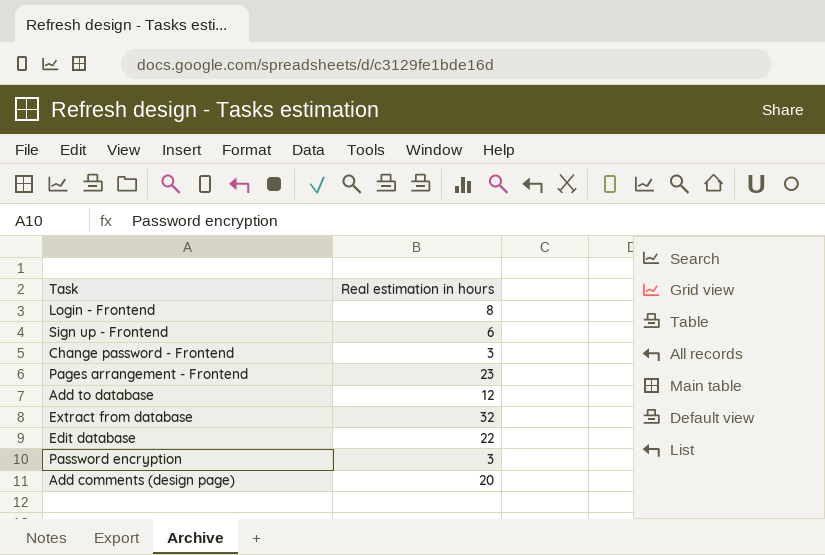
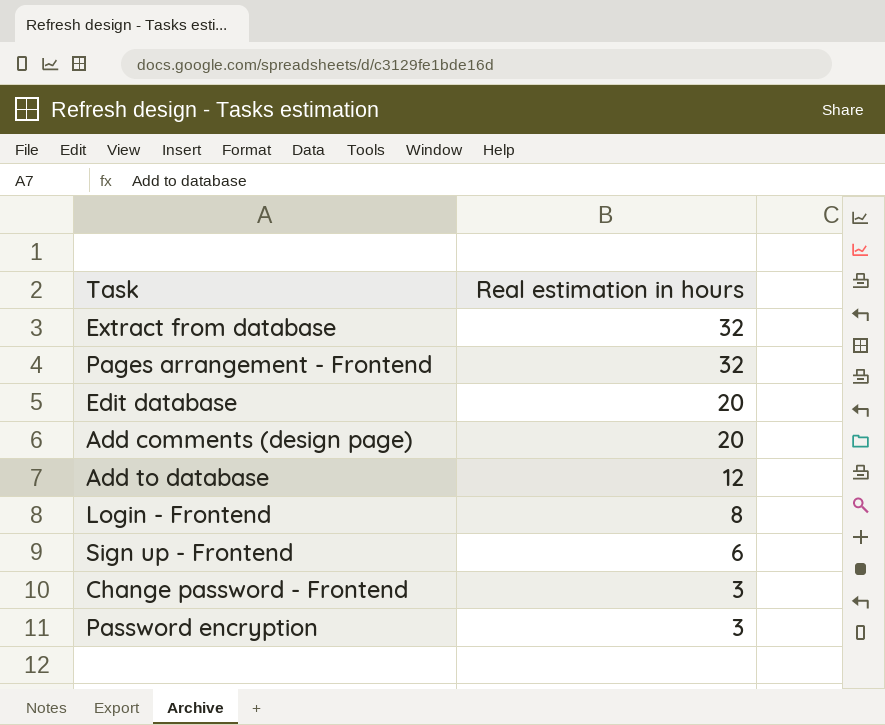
row order: none -> Real estimation in hours descending
Pages arrangement - Frontend | Real estimation in hours: 23 -> 32
Edit database | Real estimation in hours: 22 -> 20

